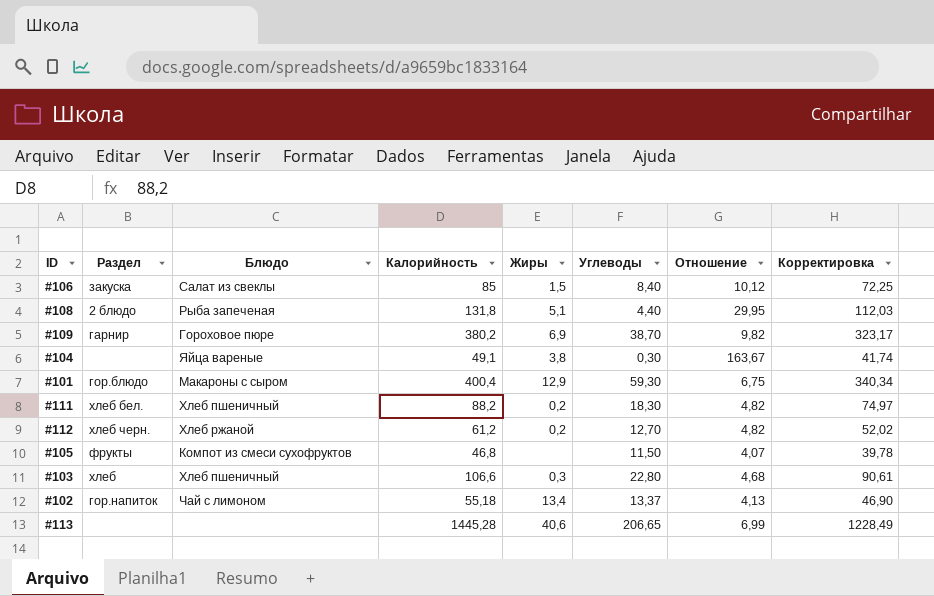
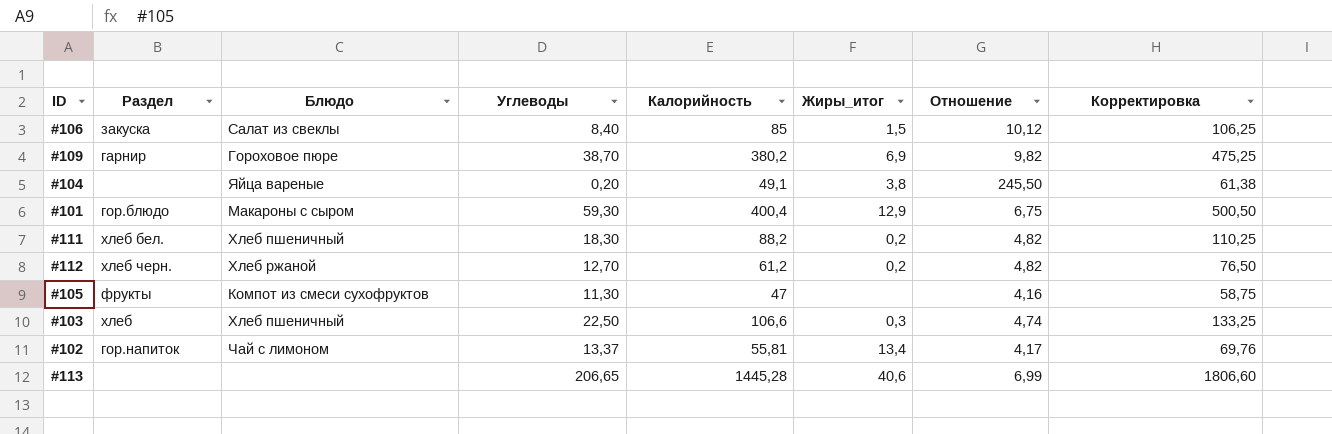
column Углеводы | position: 6 -> 4
column name: Жиры -> Жиры_итог
column Корректировка | formula: [Калорийность] * 0,85 -> [Калорийность] * 1,25
row #108: 2 блюдо | Рыба запеченая | 131,8 | 5,1 | 4,40 | 29,95 | 112,03 -> none
#104 | Углеводы: 0,30 -> 0,20
#104 | Отношение: 163,67 -> 245,50
#105 | Углеводы: 11,50 -> 11,30
#105 | Калорийность: 46,8 -> 47
#105 | Отношение: 4,07 -> 4,16
#103 | Углеводы: 22,80 -> 22,50
#103 | Отношение: 4,68 -> 4,74
#102 | Калорийность: 55,18 -> 55,81
#102 | Отношение: 4,13 -> 4,17

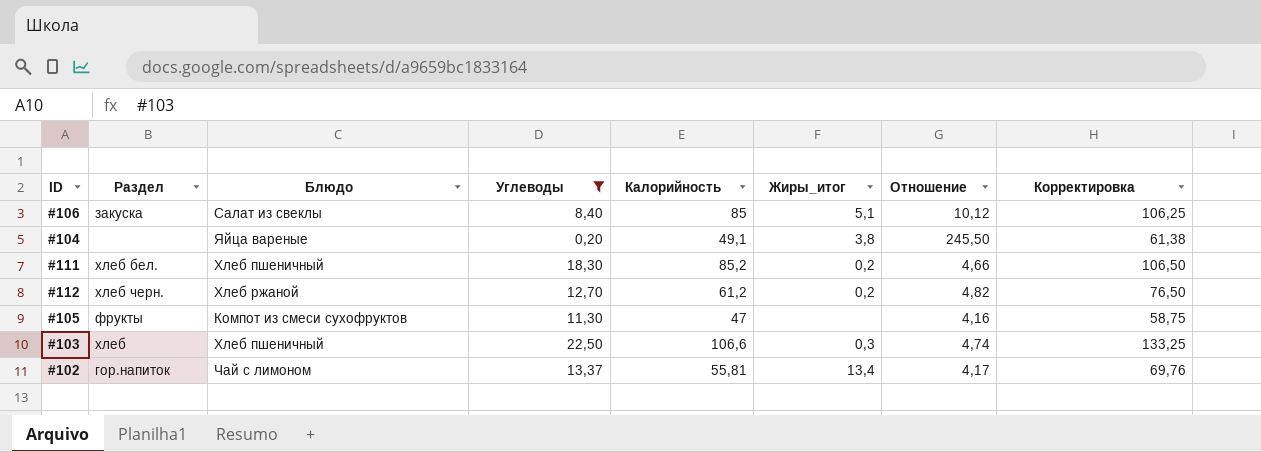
filter: none -> Углеводы <= 22,50
#106 | Жиры_итог: 1,5 -> 5,1
#111 | Калорийность: 88,2 -> 85,2
#111 | Отношение: 4,82 -> 4,66
#111 | Корректировка: 110,25 -> 106,50

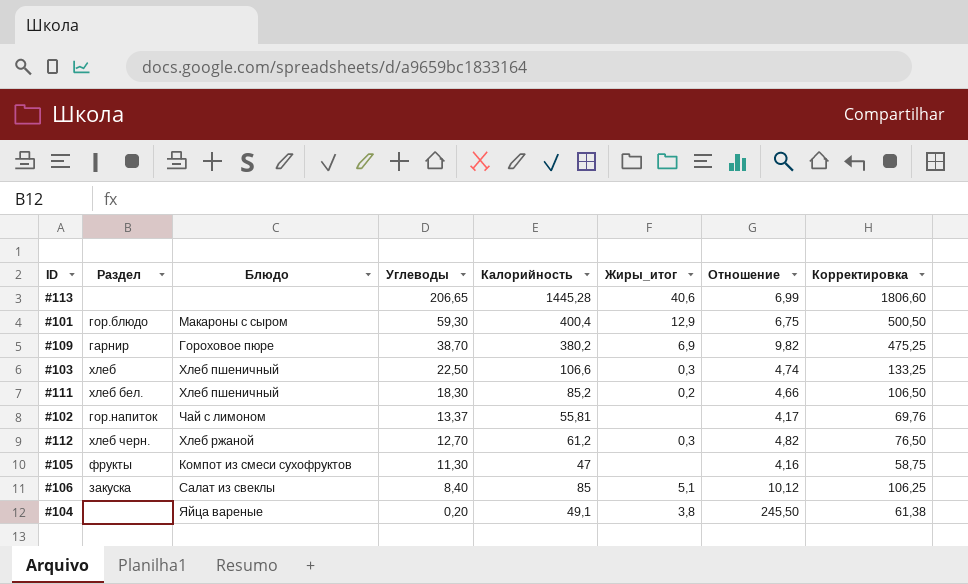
filter: Углеводы <= 22,50 -> none
row order: none -> Углеводы descending
#102 | Жиры_итог: 13,4 -> none
#112 | Жиры_итог: 0,2 -> 0,3

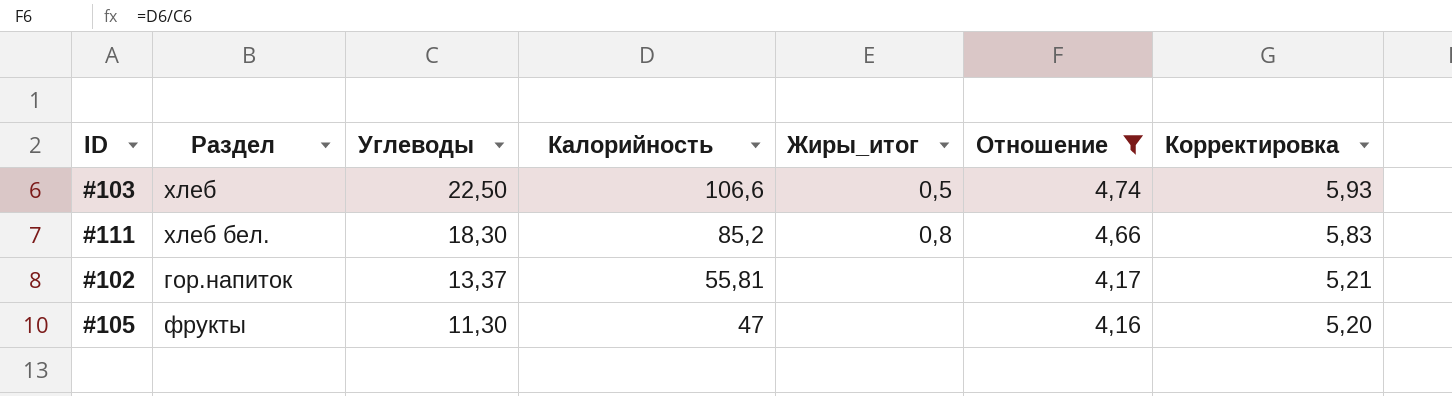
filter: none -> Отношение <= 4,74
column Блюдо | position: 3 -> none
column Корректировка | formula: [Калорийность] * 1,25 -> [Отношение] * 1,25
#103 | Жиры_итог: 0,3 -> 0,5
#111 | Жиры_итог: 0,2 -> 0,8

